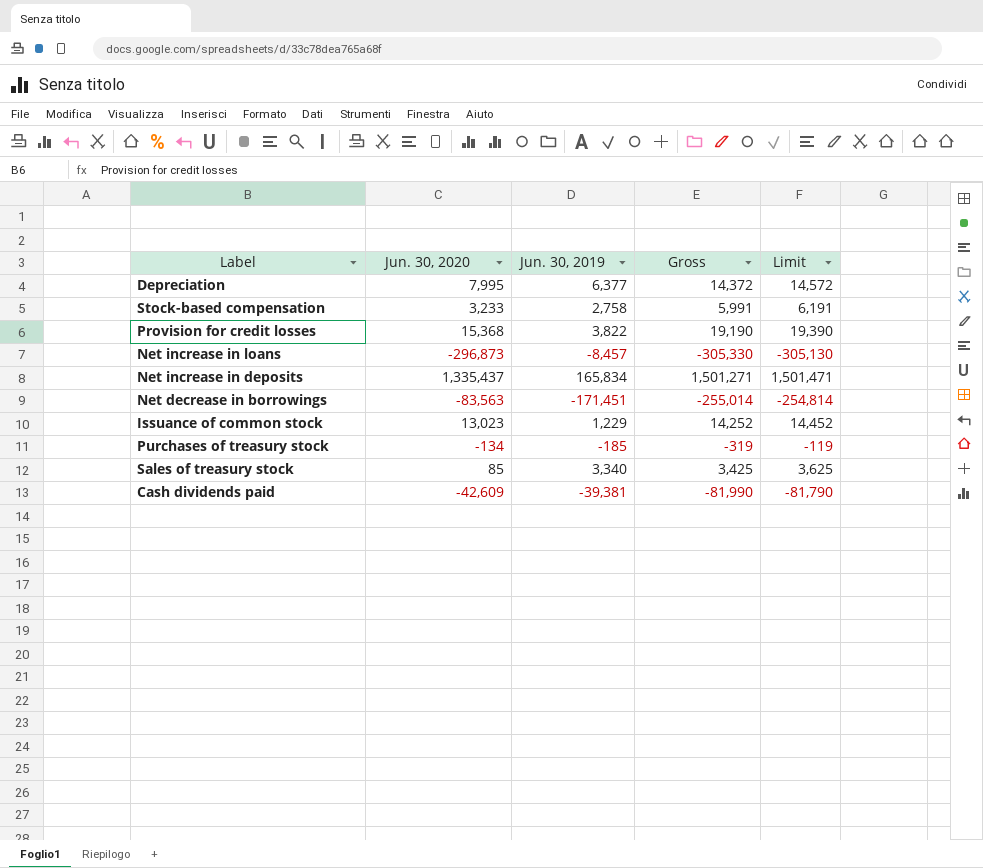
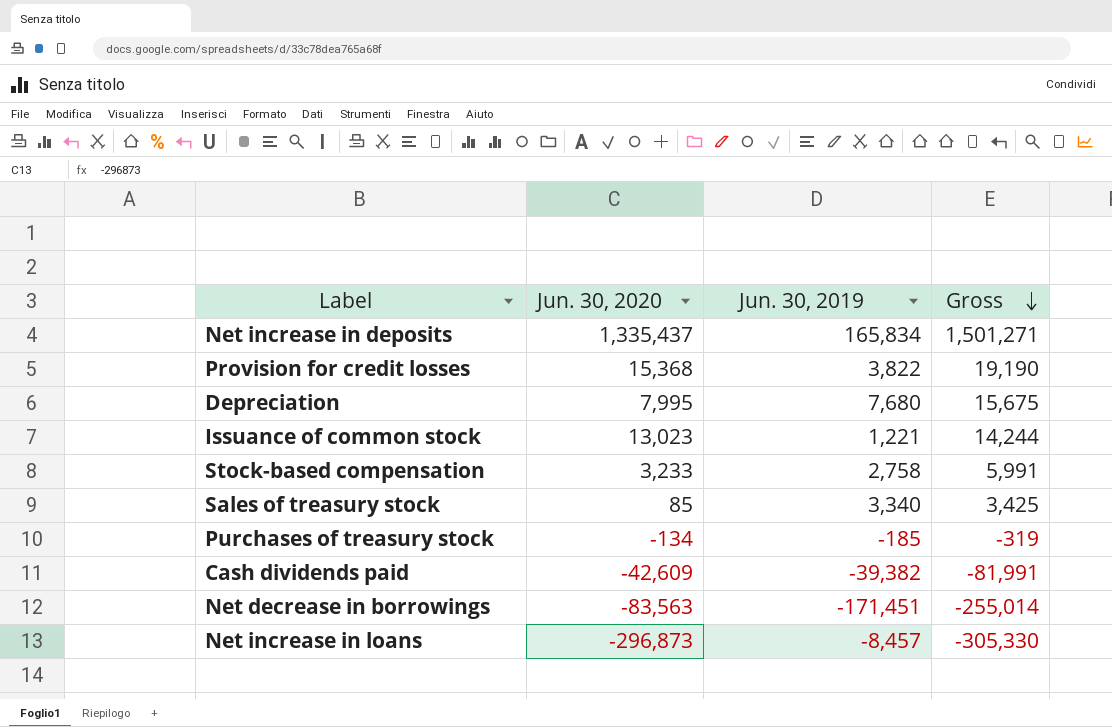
row order: none -> Gross descending
column Limit | formula: [Gross] + 200 -> none
Depreciation | Jun. 30, 2019: 6,377 -> 7,680
Depreciation | Gross: 14,372 -> 15,675
Issuance of common stock | Jun. 30, 2019: 1,229 -> 1,221
Issuance of common stock | Gross: 14,252 -> 14,244
Cash dividends paid | Jun. 30, 2019: -39,381 -> -39,382
Cash dividends paid | Gross: -81,990 -> -81,991

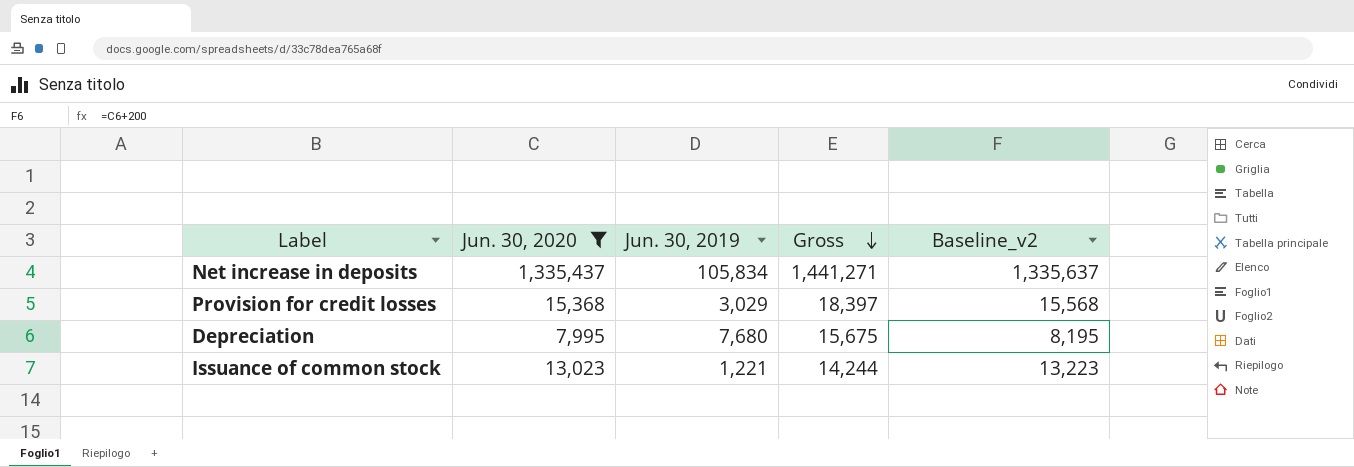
filter: none -> Jun. 30, 2020 >= 7,995
column Baseline_v2 | formula: none -> [Jun. 30, 2020] + 200
Net increase in deposits | Jun. 30, 2019: 165,834 -> 105,834
Net increase in deposits | Gross: 1,501,271 -> 1,441,271
Provision for credit losses | Jun. 30, 2019: 3,822 -> 3,029
Provision for credit losses | Gross: 19,190 -> 18,397

